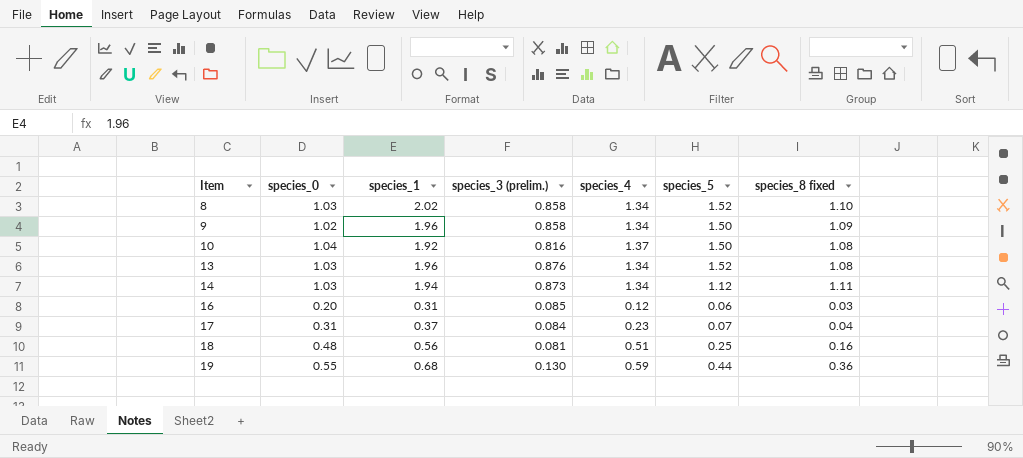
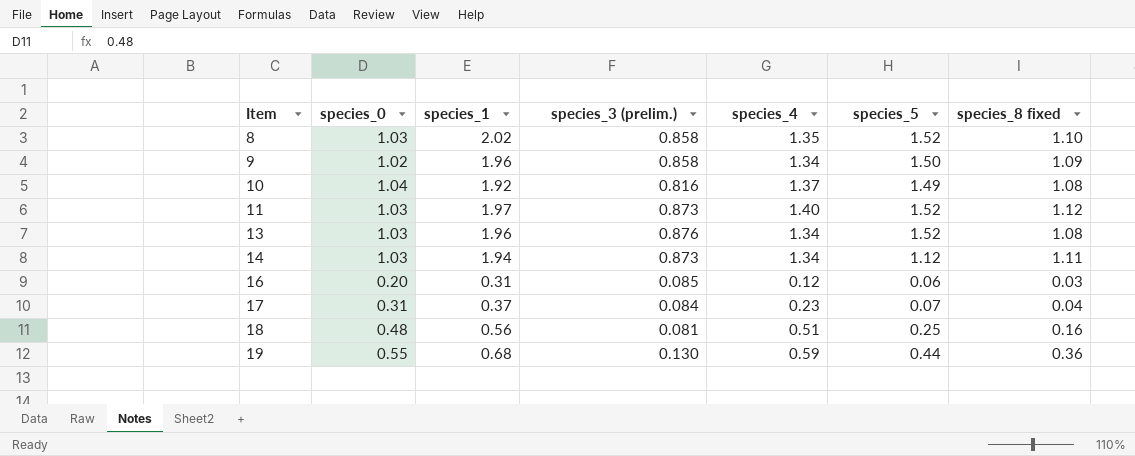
8 | species_4: 1.34 -> 1.35
10 | species_5: 1.50 -> 1.49
row 11: none -> 1.03 | 1.97 | 0.873 | 1.40 | 1.52 | 1.12

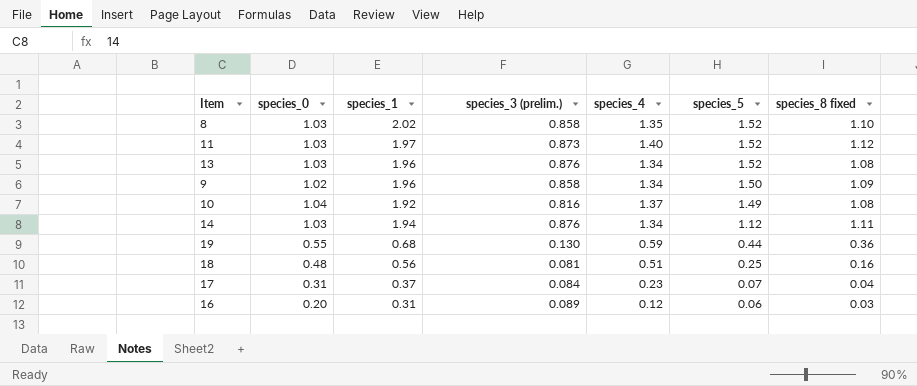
row order: Item ascending -> species_5 descending
14 | species_3 (prelim.): 0.873 -> 0.876
16 | species_3 (prelim.): 0.085 -> 0.089

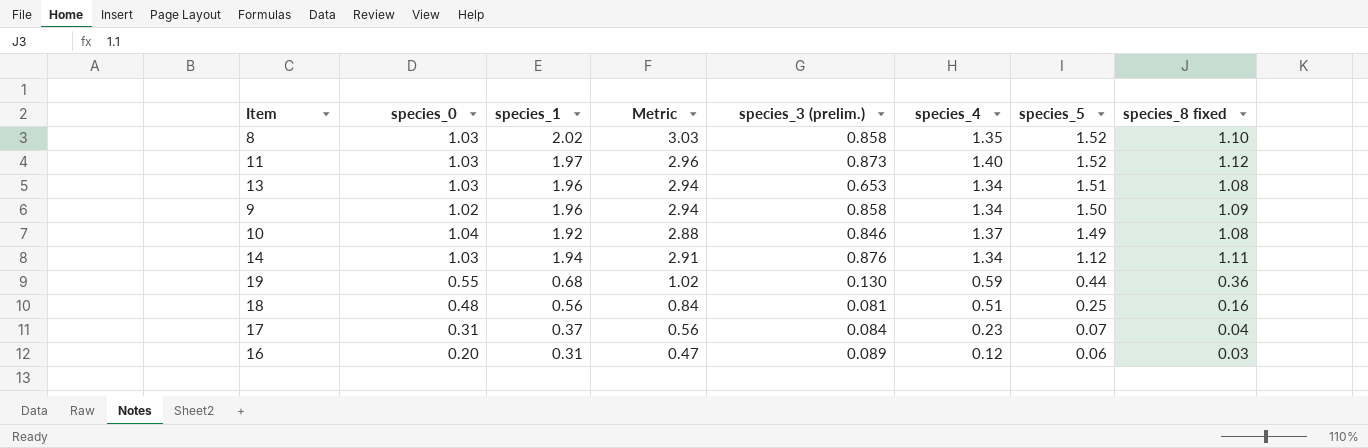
column Metric | formula: none -> [species_1] * 1.5
13 | species_3 (prelim.): 0.876 -> 0.653
13 | species_5: 1.52 -> 1.51
10 | species_3 (prelim.): 0.816 -> 0.846

